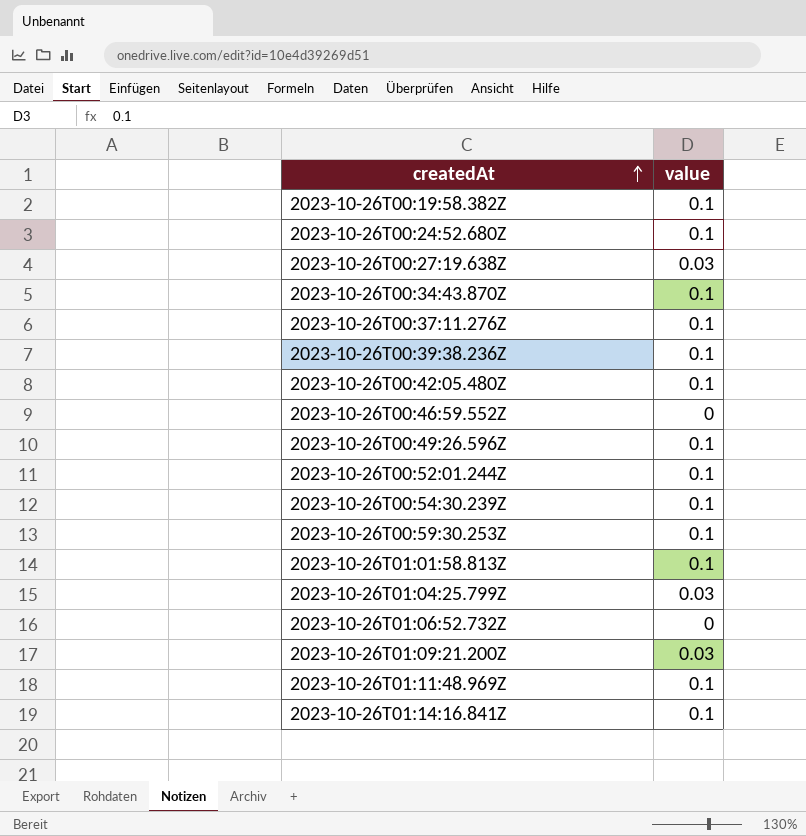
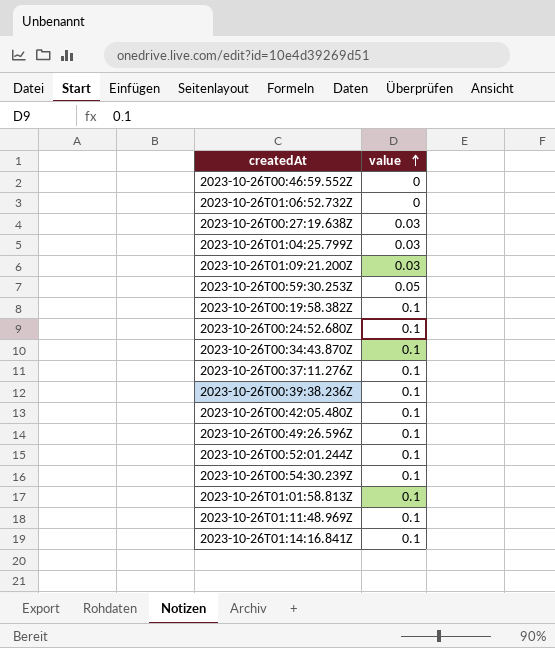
row order: createdAt ascending -> value ascending
2023-10-26T00:59:30.253Z | value: 0.1 -> 0.05

